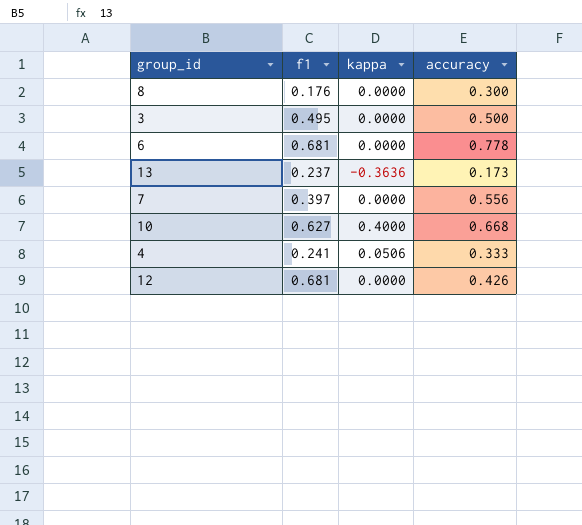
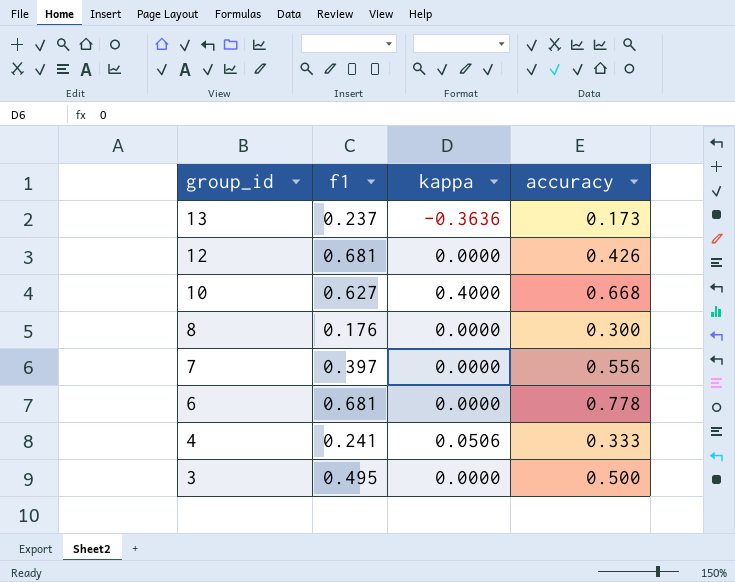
row order: none -> group_id descending

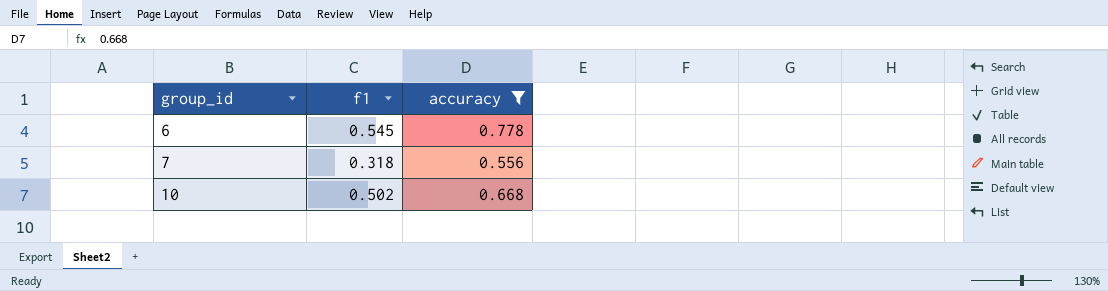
filter: none -> accuracy >= 0.556
row order: group_id descending -> group_id ascending
column kappa | position: 3 -> none
6 | f1: 0.681 -> 0.545
7 | f1: 0.397 -> 0.318
10 | f1: 0.627 -> 0.502

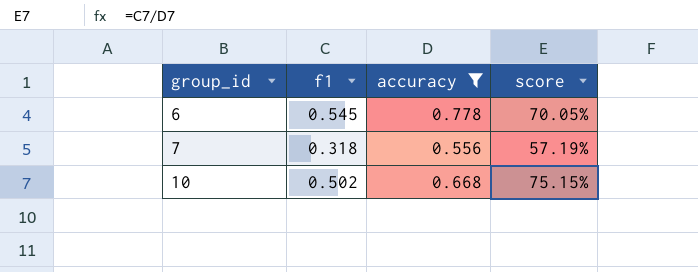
column score | formula: none -> [f1] / [accuracy]

